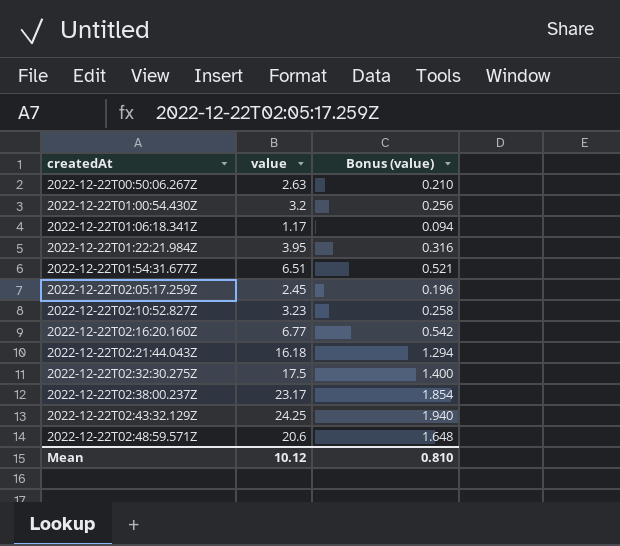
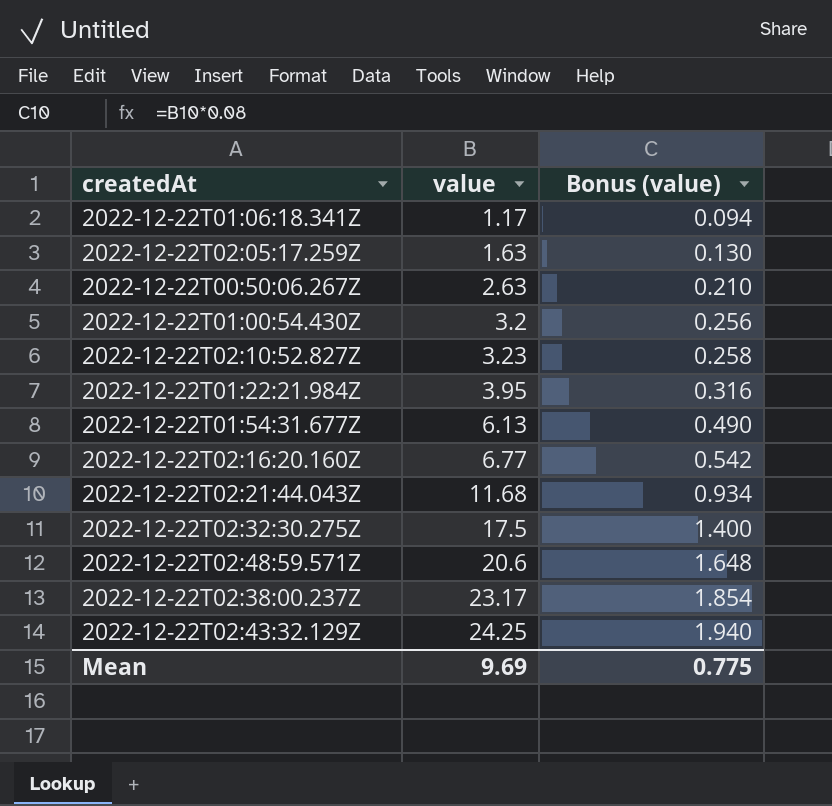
row order: createdAt ascending -> value ascending
2022-12-22T02:05:17.259Z | value: 2.45 -> 1.63
2022-12-22T02:05:17.259Z | Bonus (value): 0.196 -> 0.130
2022-12-22T01:54:31.677Z | value: 6.51 -> 6.13
2022-12-22T01:54:31.677Z | Bonus (value): 0.521 -> 0.490
2022-12-22T02:21:44.043Z | value: 16.18 -> 11.68
2022-12-22T02:21:44.043Z | Bonus (value): 1.294 -> 0.934
Mean | value: 10.12 -> 9.69
Mean | Bonus (value): 0.810 -> 0.775

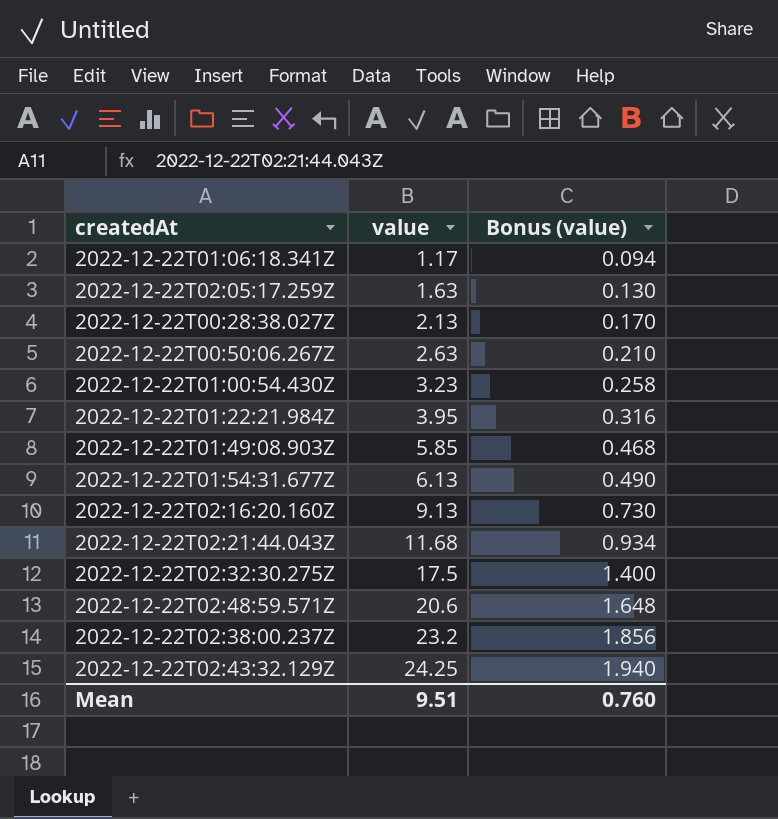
row 2022-12-22T02:10:52.827Z: 3.23 | 0.258 -> none
row 2022-12-22T00:28:38.027Z: none -> 2.13 | 0.170
2022-12-22T01:00:54.430Z | value: 3.2 -> 3.23
2022-12-22T01:00:54.430Z | Bonus (value): 0.256 -> 0.258
row 2022-12-22T01:49:08.903Z: none -> 5.85 | 0.468
2022-12-22T02:16:20.160Z | value: 6.77 -> 9.13
2022-12-22T02:16:20.160Z | Bonus (value): 0.542 -> 0.730
2022-12-22T02:38:00.237Z | value: 23.17 -> 23.2
2022-12-22T02:38:00.237Z | Bonus (value): 1.854 -> 1.856
Mean | value: 9.69 -> 9.51
Mean | Bonus (value): 0.775 -> 0.760

